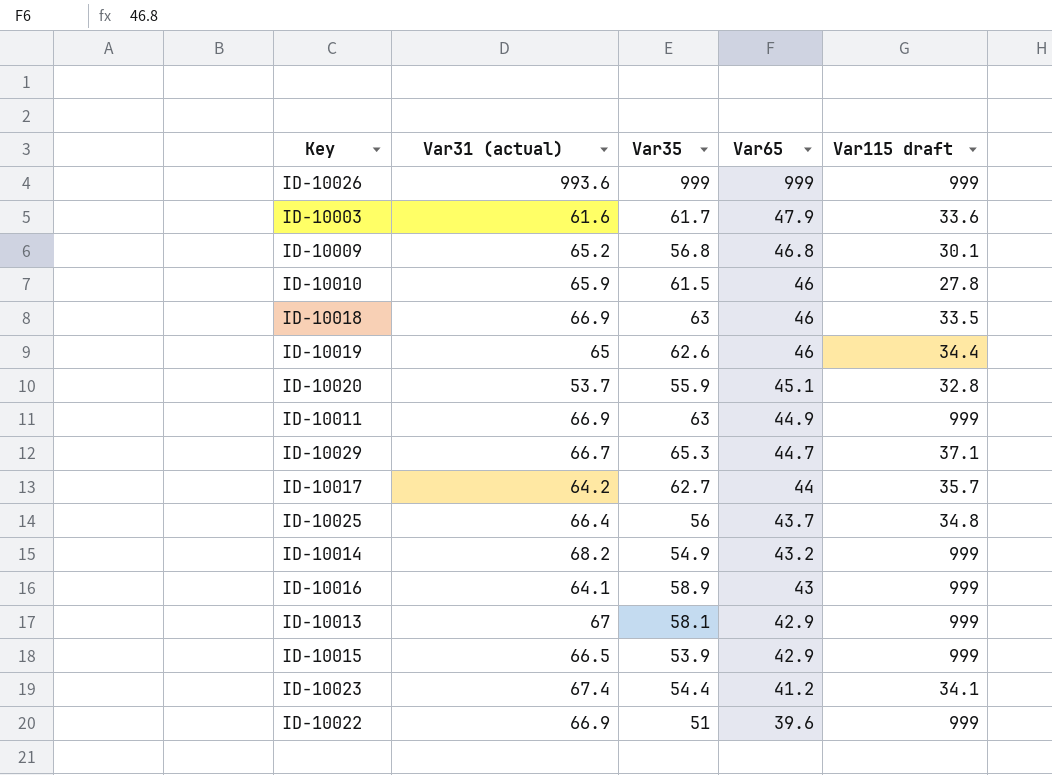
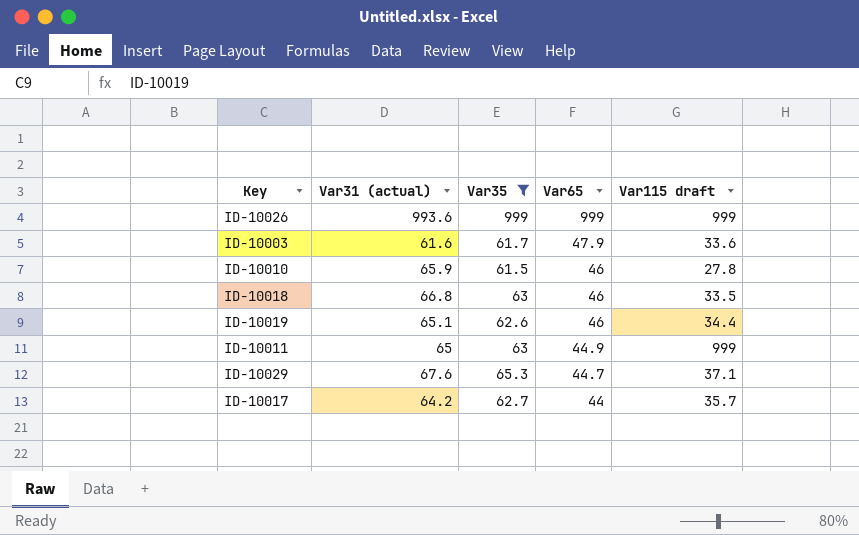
filter: none -> Var35 >= 61.5
ID-10018 | Var31 (actual): 66.9 -> 66.8
ID-10019 | Var31 (actual): 65 -> 65.1
ID-10011 | Var31 (actual): 66.9 -> 65
ID-10029 | Var31 (actual): 66.7 -> 67.6

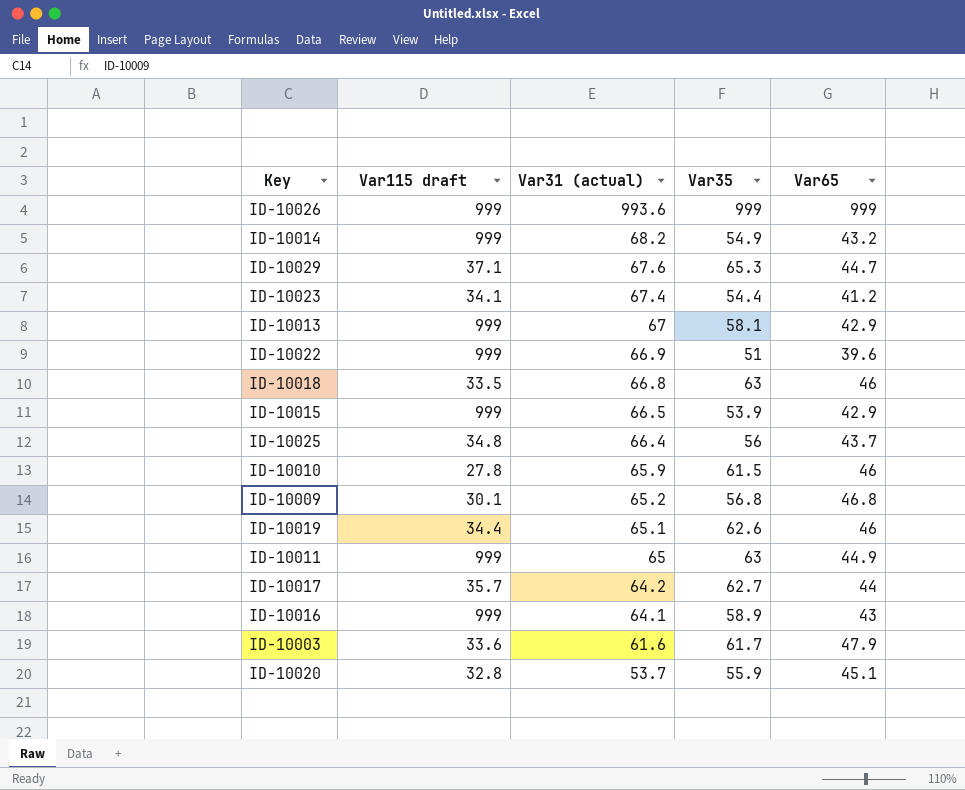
filter: Var35 >= 61.5 -> none
row order: Var65 descending -> Var31 (actual) descending
column Var115 draft | position: 5 -> 2

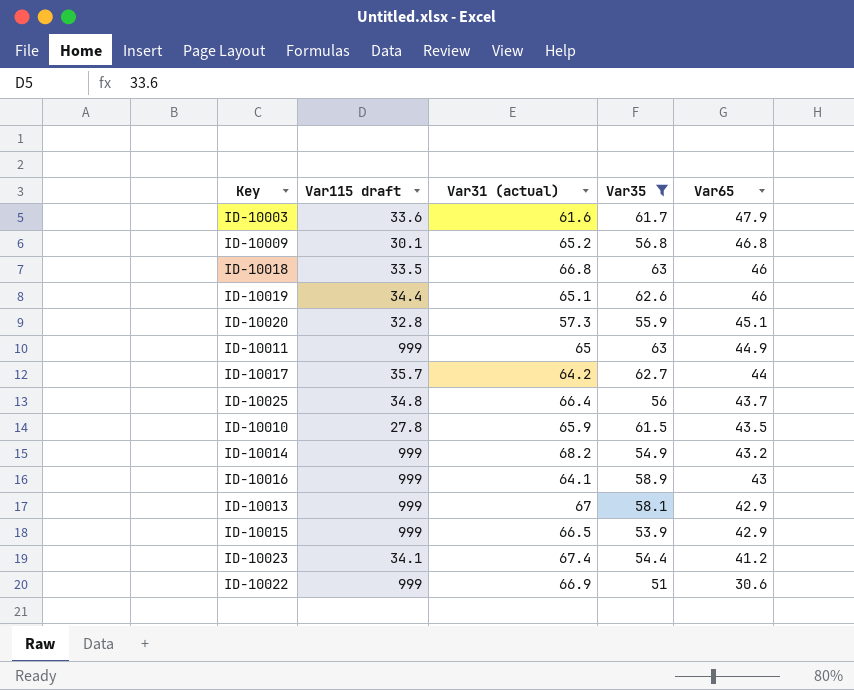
filter: none -> Var35 <= 63
row order: Var31 (actual) descending -> Var65 descending
ID-10020 | Var31 (actual): 53.7 -> 57.3
ID-10010 | Var65: 46 -> 43.5
ID-10022 | Var65: 39.6 -> 30.6

